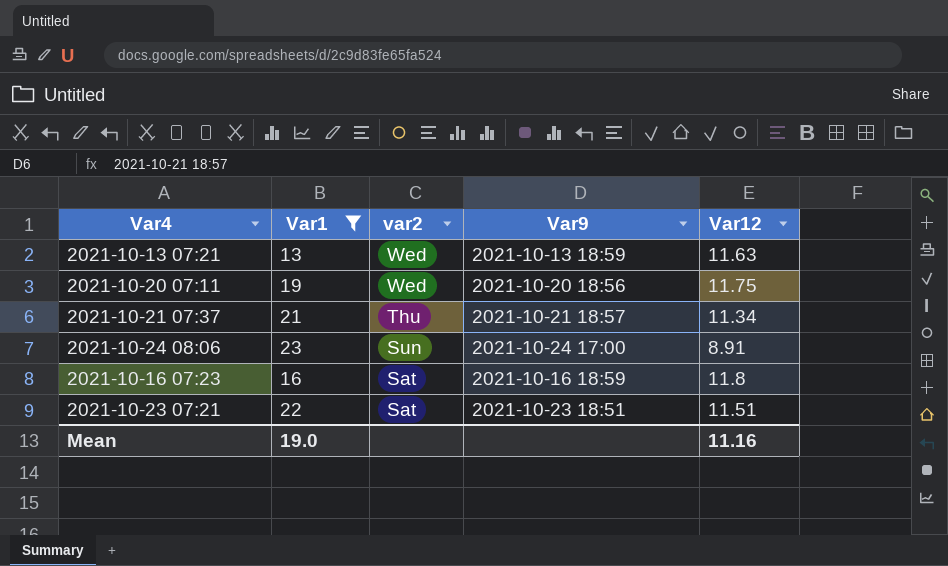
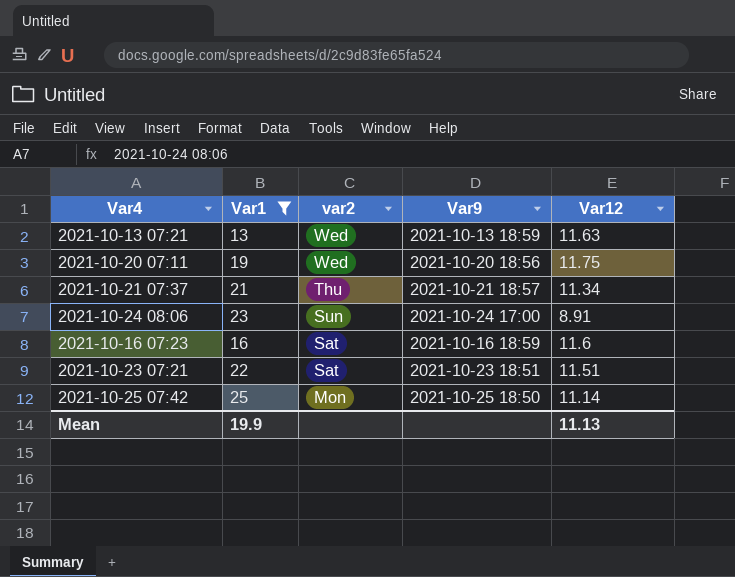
2021-10-16 07:23 | Var12: 11.8 -> 11.6
row 2021-10-25 07:42: none -> 25 | Mon | 2021-10-25 18:50 | 11.14
Mean | Var1: 19.0 -> 19.9
Mean | Var12: 11.16 -> 11.13

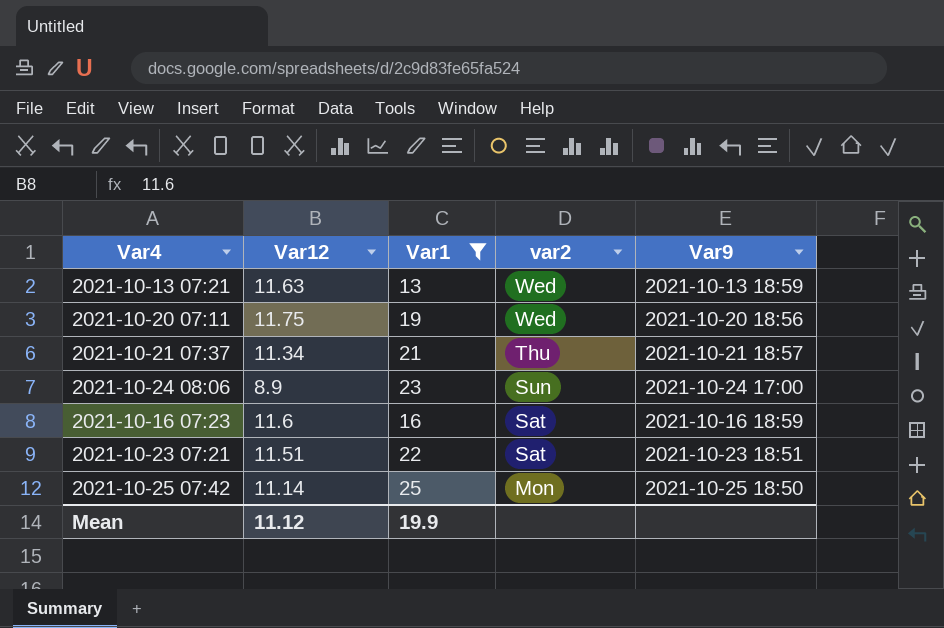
column Var12 | position: 5 -> 2
2021-10-24 08:06 | Var12: 8.91 -> 8.9
Mean | Var12: 11.13 -> 11.12

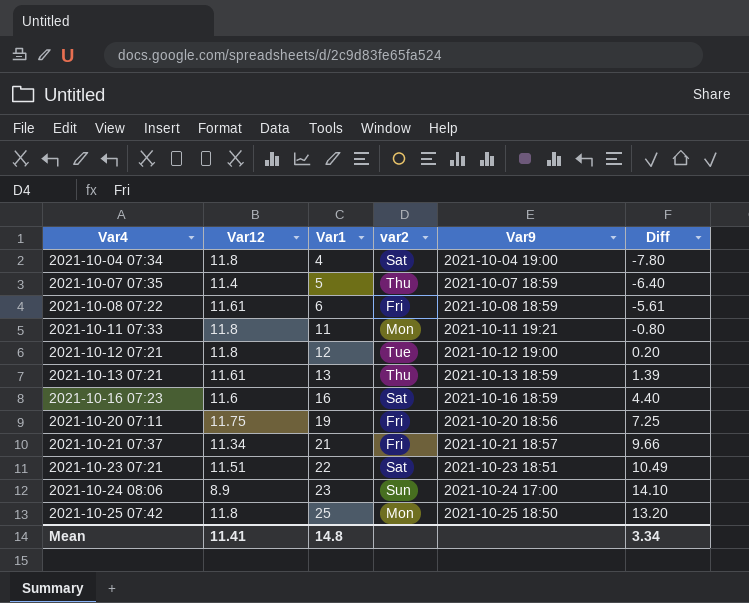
filter: Var1 >= 13 -> none
row order: var2 descending -> Var4 ascending
column Diff | formula: none -> [Var1] - [Var12]
2021-10-13 07:21 | Var12: 11.63 -> 11.61
2021-10-13 07:21 | var2: Wed -> Thu
2021-10-20 07:11 | var2: Wed -> Fri
2021-10-21 07:37 | var2: Thu -> Fri
2021-10-25 07:42 | Var12: 11.14 -> 11.8
Mean | Var12: 11.12 -> 11.41
Mean | Var1: 19.9 -> 14.8

